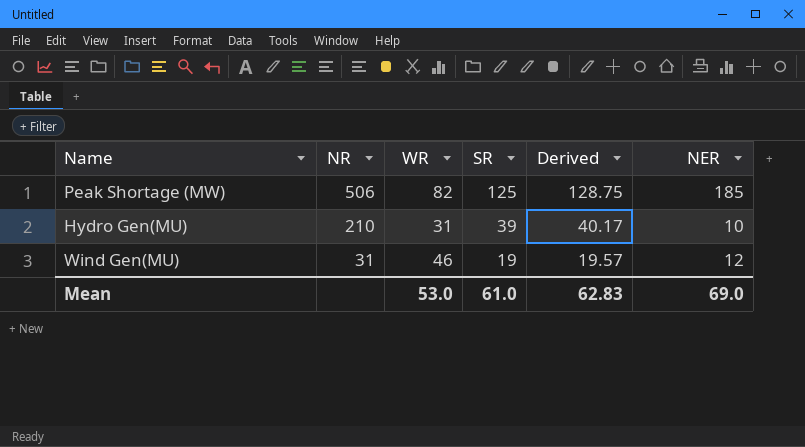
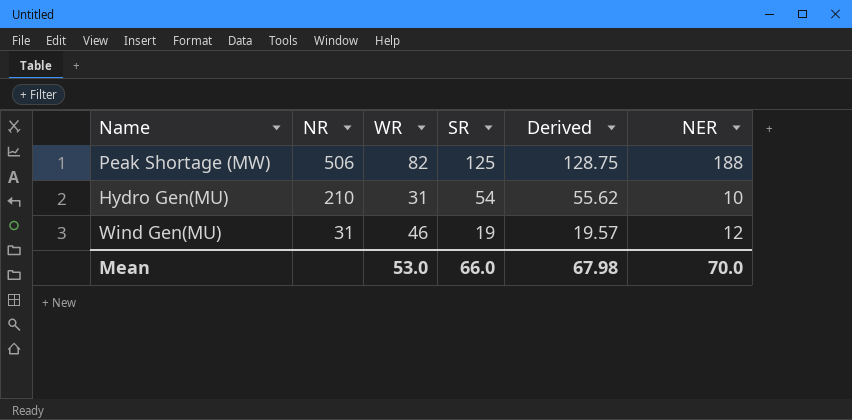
Peak Shortage (MW) | NER: 185 -> 188
Hydro Gen(MU) | SR: 39 -> 54
Hydro Gen(MU) | Derived: 40.17 -> 55.62
Mean | SR: 61.0 -> 66.0
Mean | Derived: 62.83 -> 67.98
Mean | NER: 69.0 -> 70.0

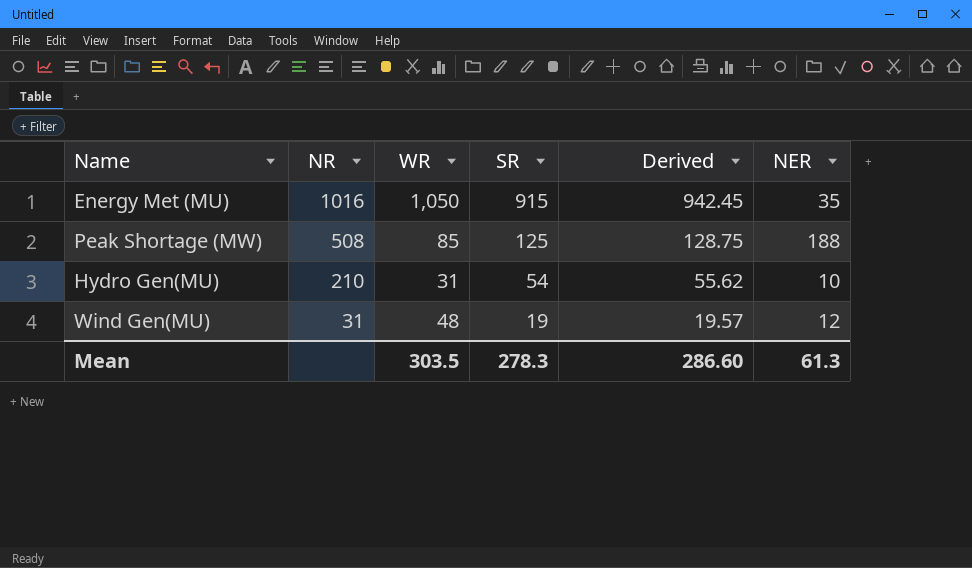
row Energy Met (MU): none -> 1016 | 1,050 | 915 | 942.45 | 35
Peak Shortage (MW) | NR: 506 -> 508
Peak Shortage (MW) | WR: 82 -> 85
Wind Gen(MU) | WR: 46 -> 48
Mean | WR: 53.0 -> 303.5
Mean | SR: 66.0 -> 278.3
Mean | Derived: 67.98 -> 286.60
Mean | NER: 70.0 -> 61.3

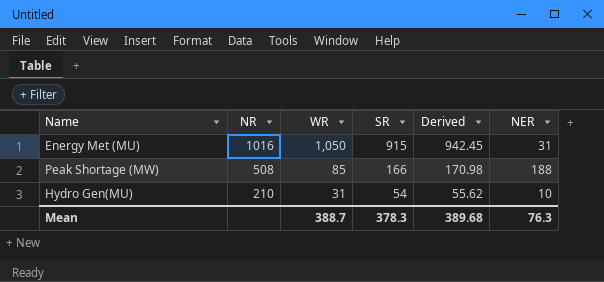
row Wind Gen(MU): 31 | 48 | 19 | 19.57 | 12 -> none
Energy Met (MU) | NER: 35 -> 31
Peak Shortage (MW) | SR: 125 -> 166
Peak Shortage (MW) | Derived: 128.75 -> 170.98
Mean | WR: 303.5 -> 388.7
Mean | SR: 278.3 -> 378.3
Mean | Derived: 286.60 -> 389.68
Mean | NER: 61.3 -> 76.3

